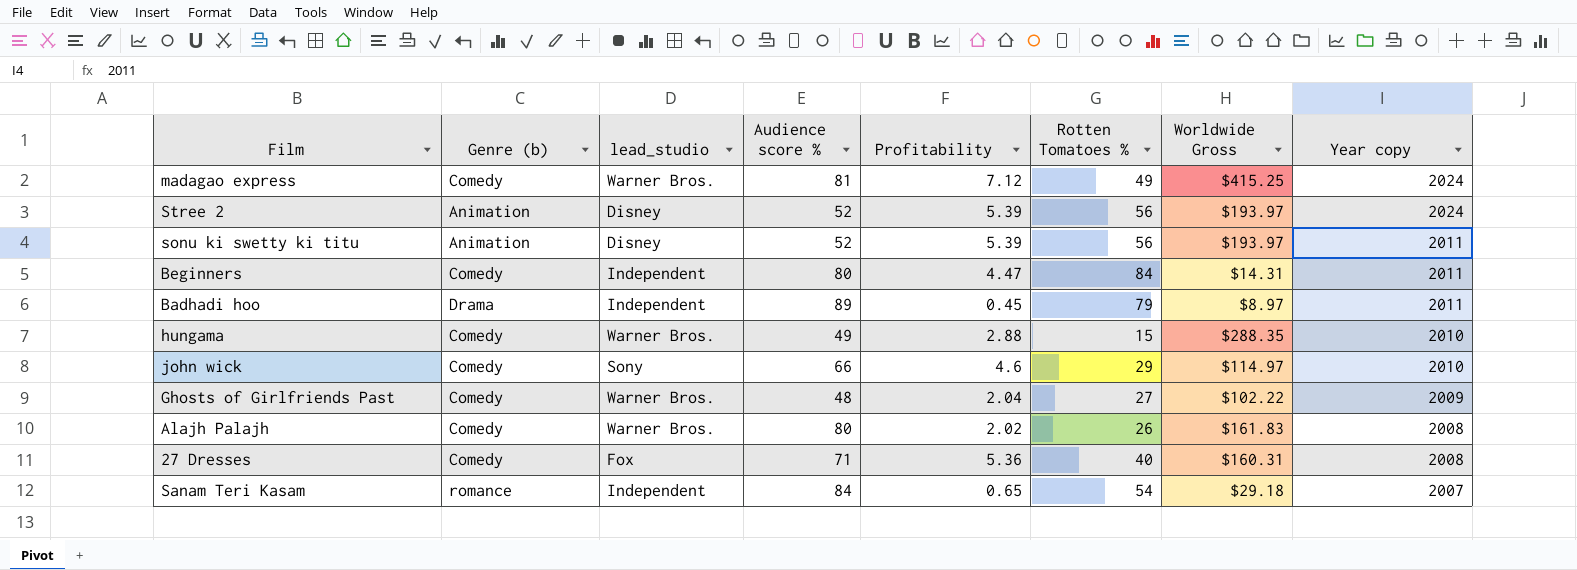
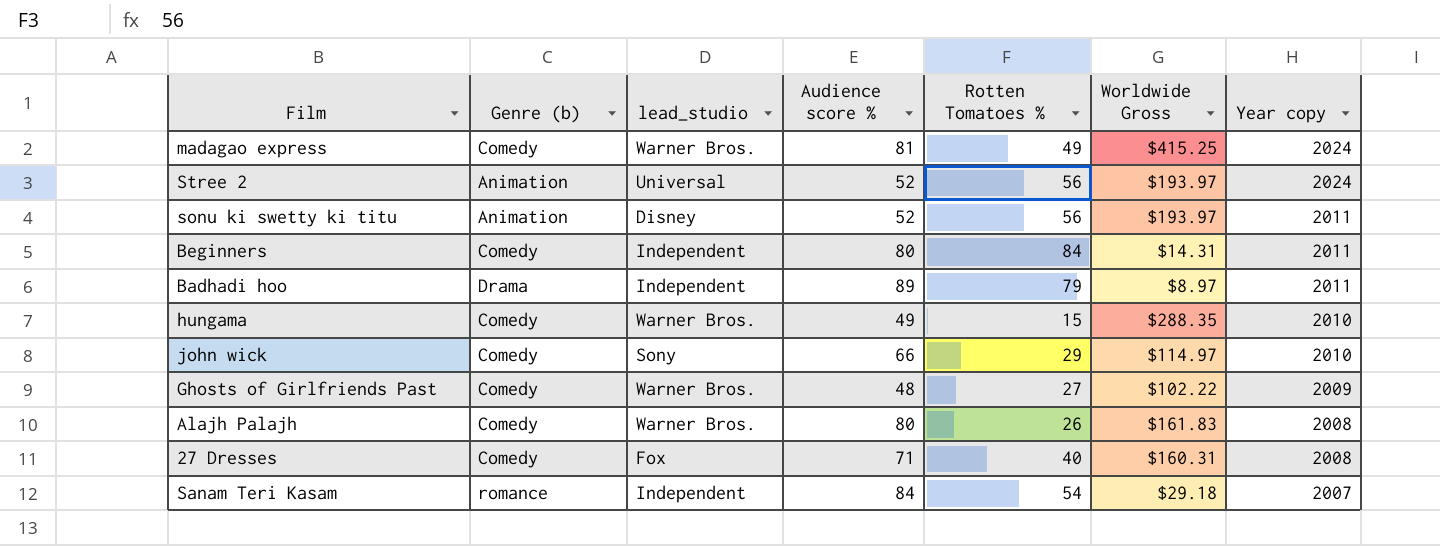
column Profitability | position: 5 -> none
Stree 2 | lead_studio: Disney -> Universal

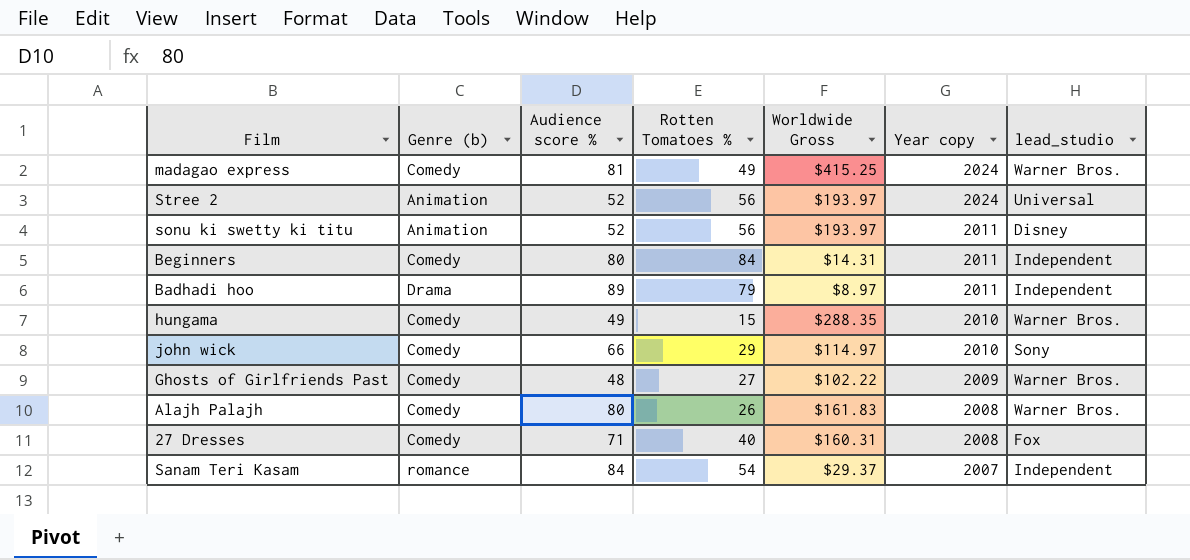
column lead_studio | position: 3 -> 7
Sanam Teri Kasam | Worldwide Gross: $29.18 -> $29.37

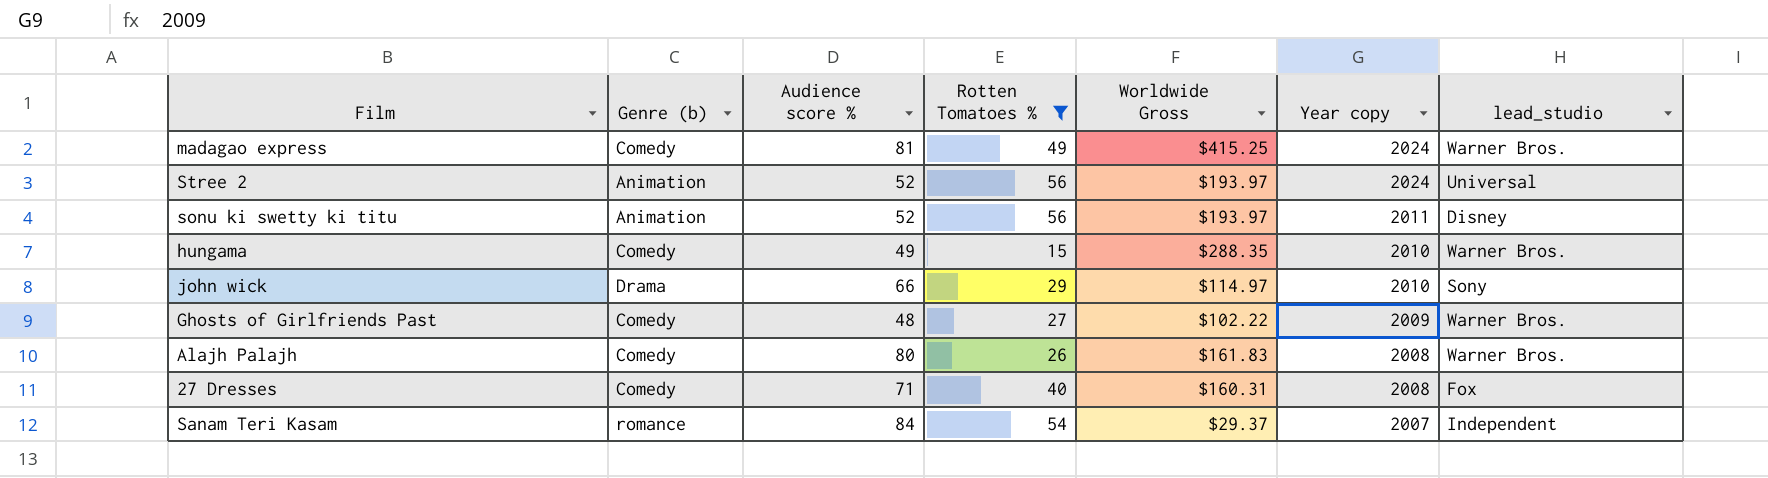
filter: none -> Rotten Tomatoes % <= 56
john wick | Genre (b): Comedy -> Drama

